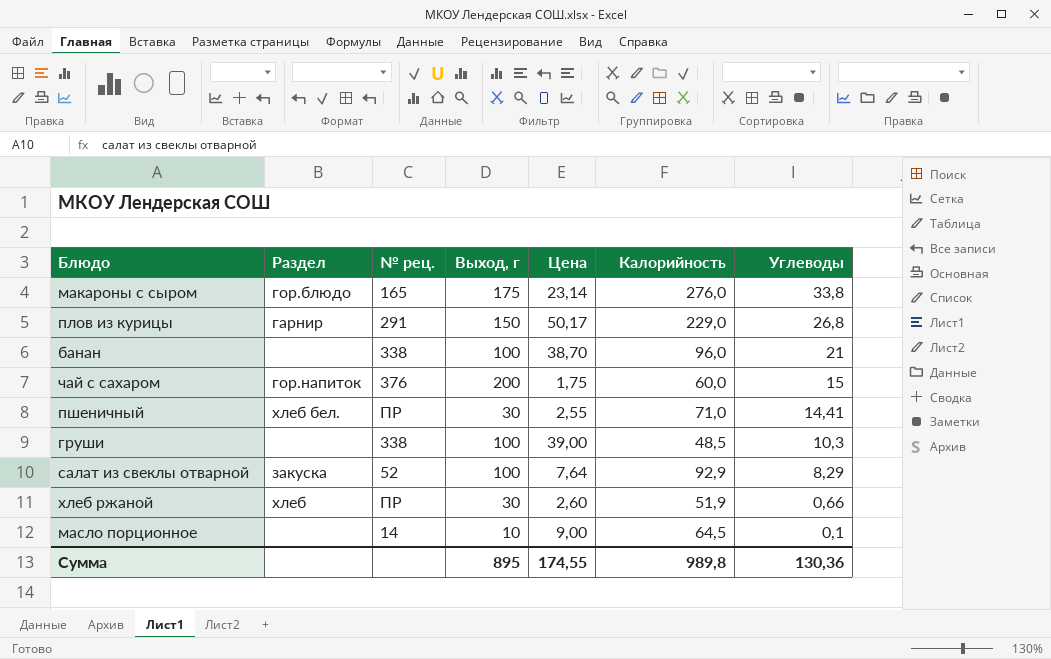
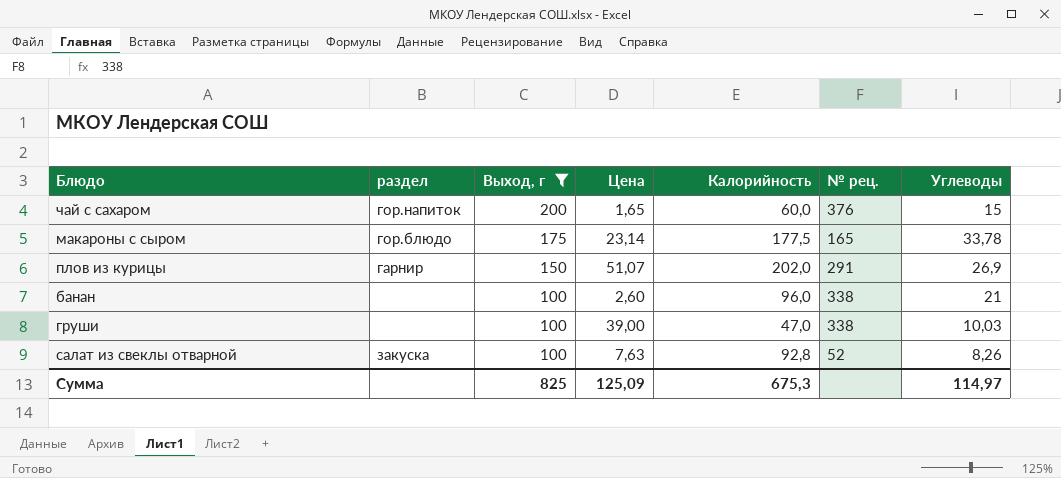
filter: none -> Выход, г >= 100
row order: Углеводы descending -> Выход, г descending
column name: Раздел -> раздел
column № рец. | position: 3 -> 6
чай с сахаром | Цена: 1,75 -> 1,65
макароны с сыром | Калорийность: 276,0 -> 177,5
макароны с сыром | Углеводы: 33,8 -> 33,78
плов из курицы | Цена: 50,17 -> 51,07
плов из курицы | Калорийность: 229,0 -> 202,0
плов из курицы | Углеводы: 26,8 -> 26,9
банан | Цена: 38,70 -> 2,60
груши | Калорийность: 48,5 -> 47,0
груши | Углеводы: 10,3 -> 10,03
салат из свеклы отварной | Цена: 7,64 -> 7,63
салат из свеклы отварной | Калорийность: 92,9 -> 92,8
салат из свеклы отварной | Углеводы: 8,29 -> 8,26
Сумма | Выход, г: 895 -> 825
Сумма | Цена: 174,55 -> 125,09
Сумма | Калорийность: 989,8 -> 675,3
Сумма | Углеводы: 130,36 -> 114,97

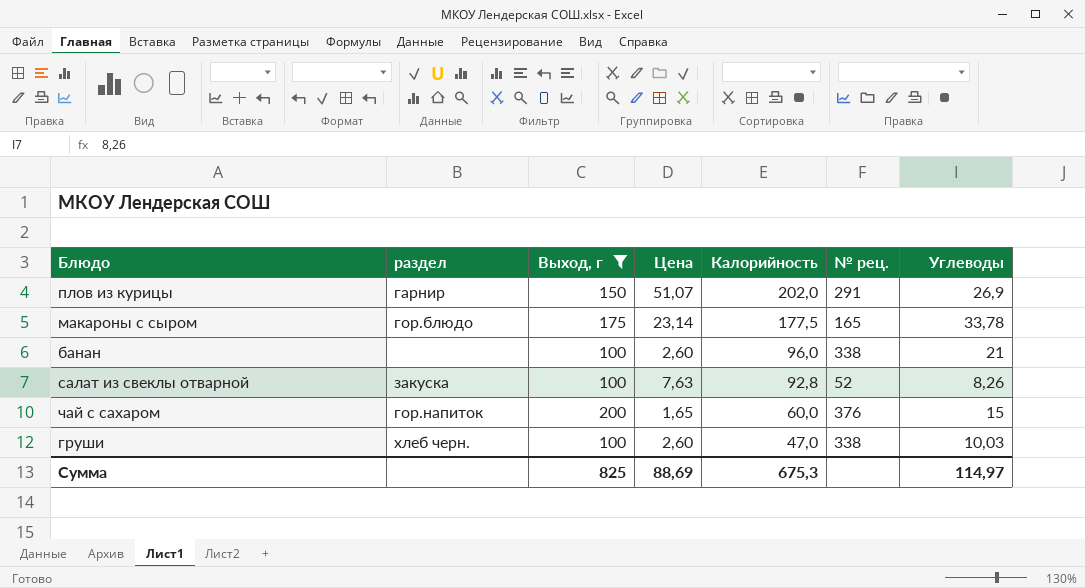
row order: Выход, г descending -> Калорийность descending
груши | раздел: none -> хлеб черн.
груши | Цена: 39,00 -> 2,60
Сумма | Цена: 125,09 -> 88,69

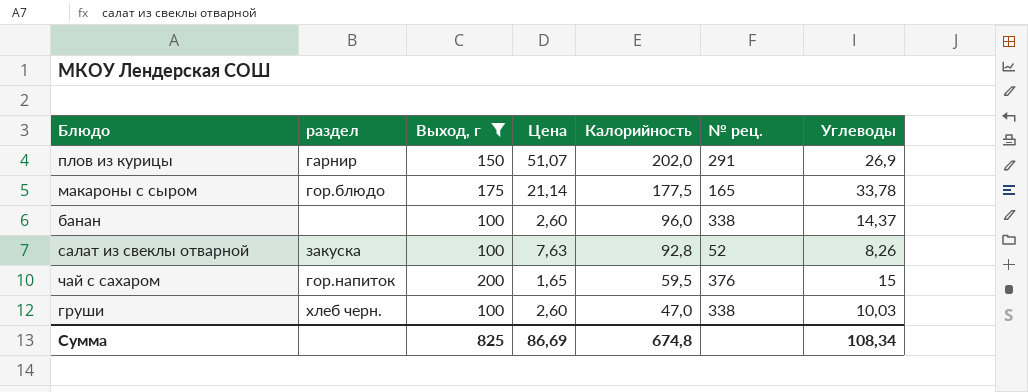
макароны с сыром | Цена: 23,14 -> 21,14
банан | Углеводы: 21 -> 14,37
чай с сахаром | Калорийность: 60,0 -> 59,5
Сумма | Цена: 88,69 -> 86,69
Сумма | Калорийность: 675,3 -> 674,8
Сумма | Углеводы: 114,97 -> 108,34

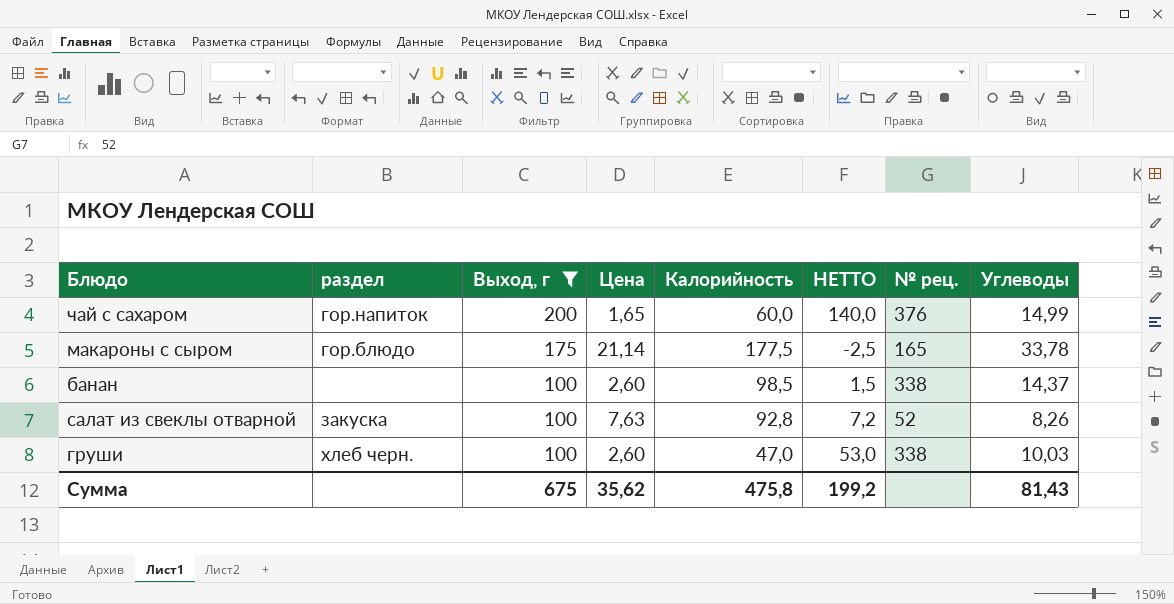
row order: Калорийность descending -> Выход, г descending
column НЕТТО | formula: none -> [Выход, г] - [Калорийность]
row плов из курицы: гарнир | 150 | 51,07 | 202,0 | 291 | 26,9 -> none
чай с сахаром | Калорийность: 59,5 -> 60,0
чай с сахаром | Углеводы: 15 -> 14,99
банан | Калорийность: 96,0 -> 98,5
Сумма | Выход, г: 825 -> 675
Сумма | Цена: 86,69 -> 35,62
Сумма | Калорийность: 674,8 -> 475,8
Сумма | Углеводы: 108,34 -> 81,43

